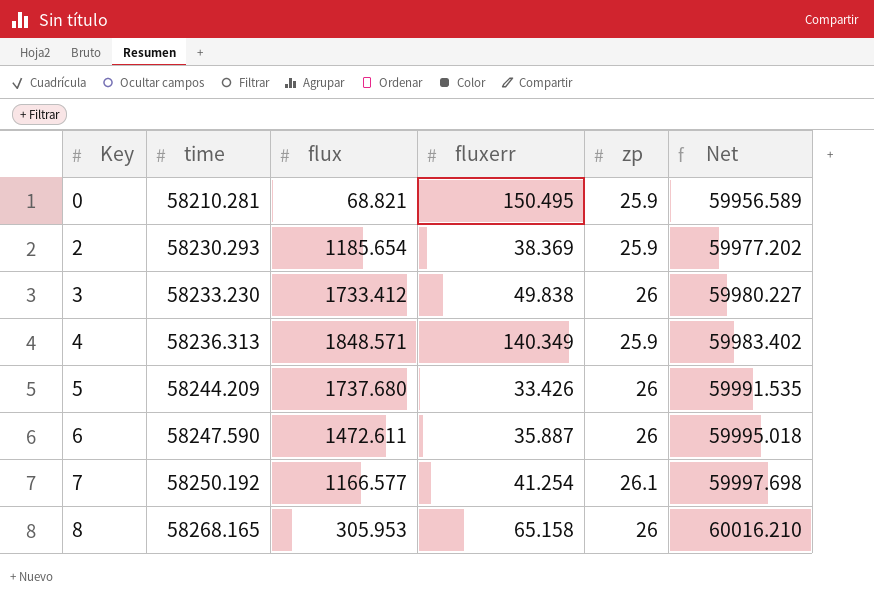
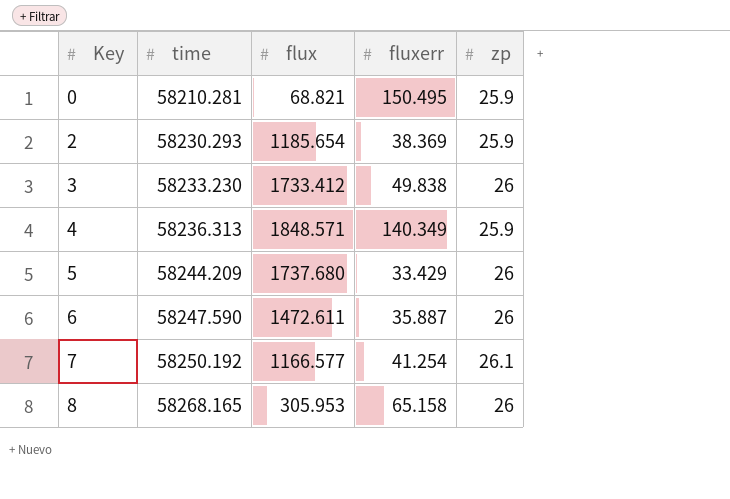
column Net | formula: [time] * 1.03 -> none
5 | fluxerr: 33.426 -> 33.429

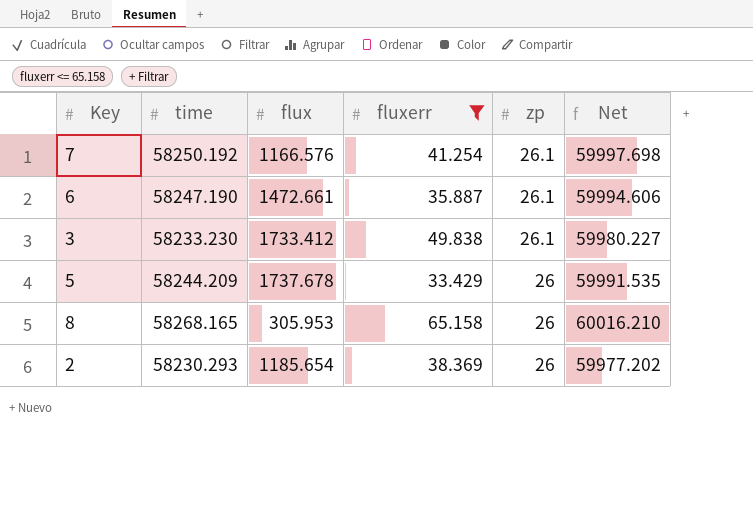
filter: none -> fluxerr <= 65.158
row order: Key ascending -> zp descending
column Net | formula: none -> [time] * 1.03
7 | flux: 1166.577 -> 1166.576
6 | time: 58247.590 -> 58247.190
6 | flux: 1472.611 -> 1472.661
6 | zp: 26 -> 26.1
3 | zp: 26 -> 26.1
5 | flux: 1737.680 -> 1737.678
2 | zp: 25.9 -> 26

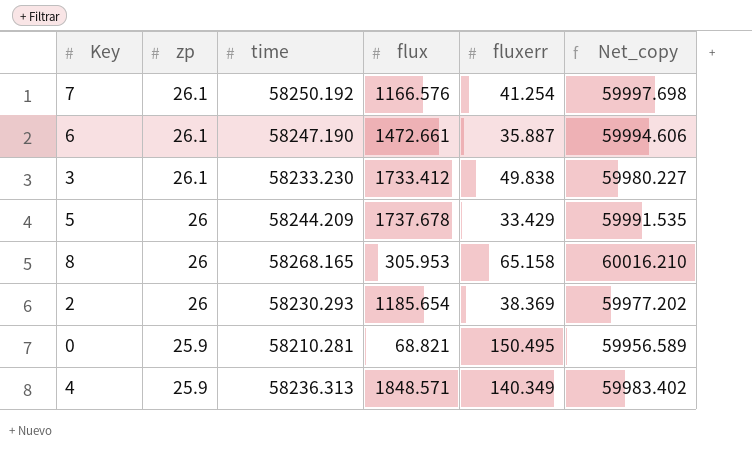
filter: fluxerr <= 65.158 -> none
column zp | position: 5 -> 2
column name: Net -> Net_copy

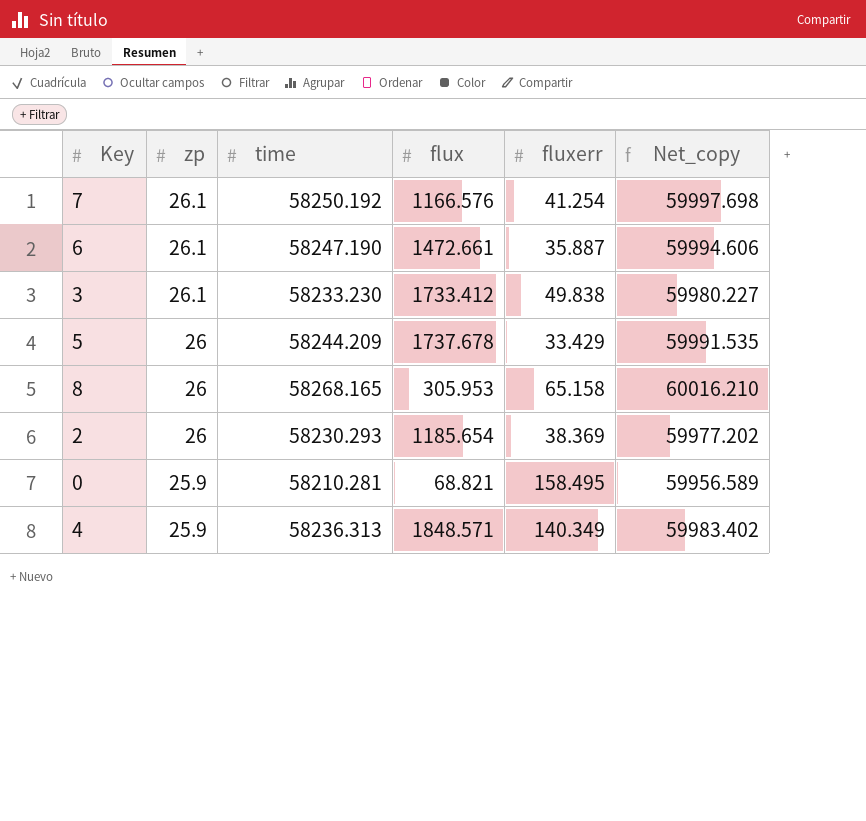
0 | fluxerr: 150.495 -> 158.495

